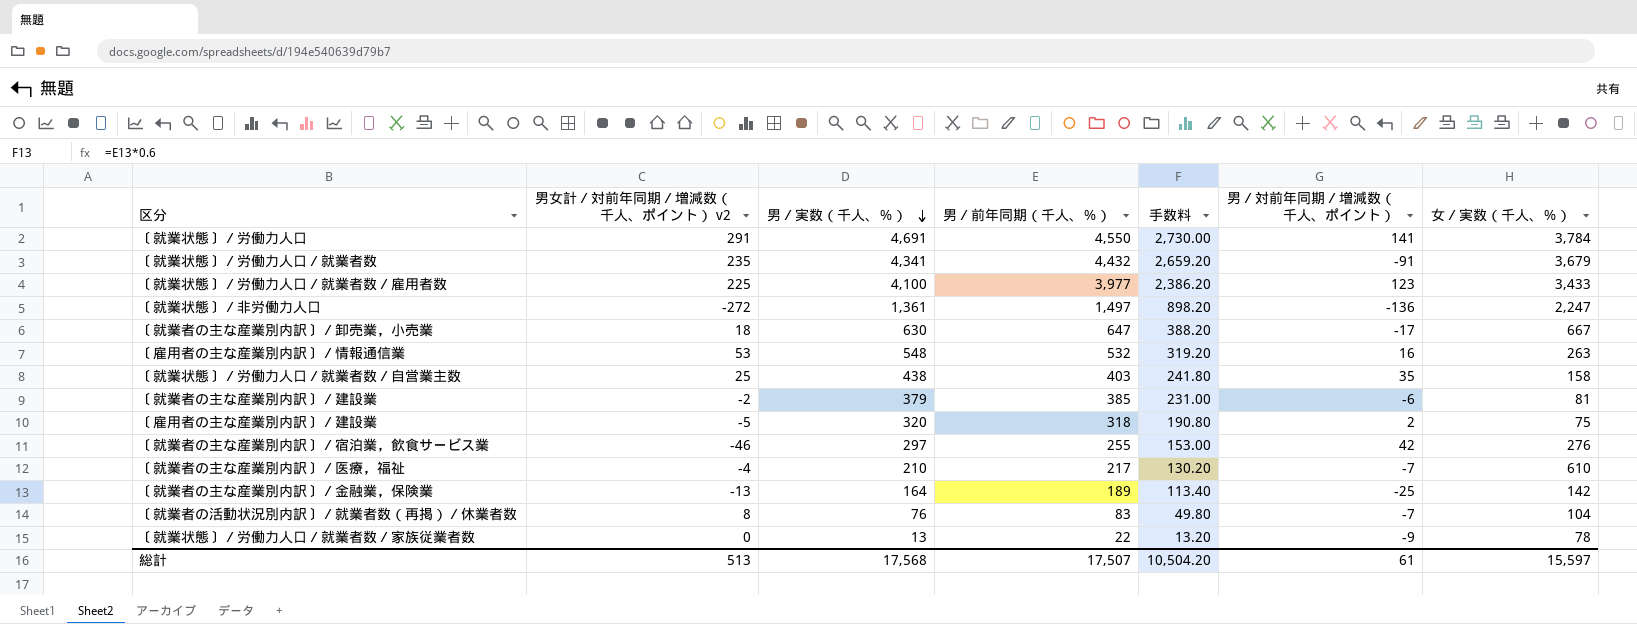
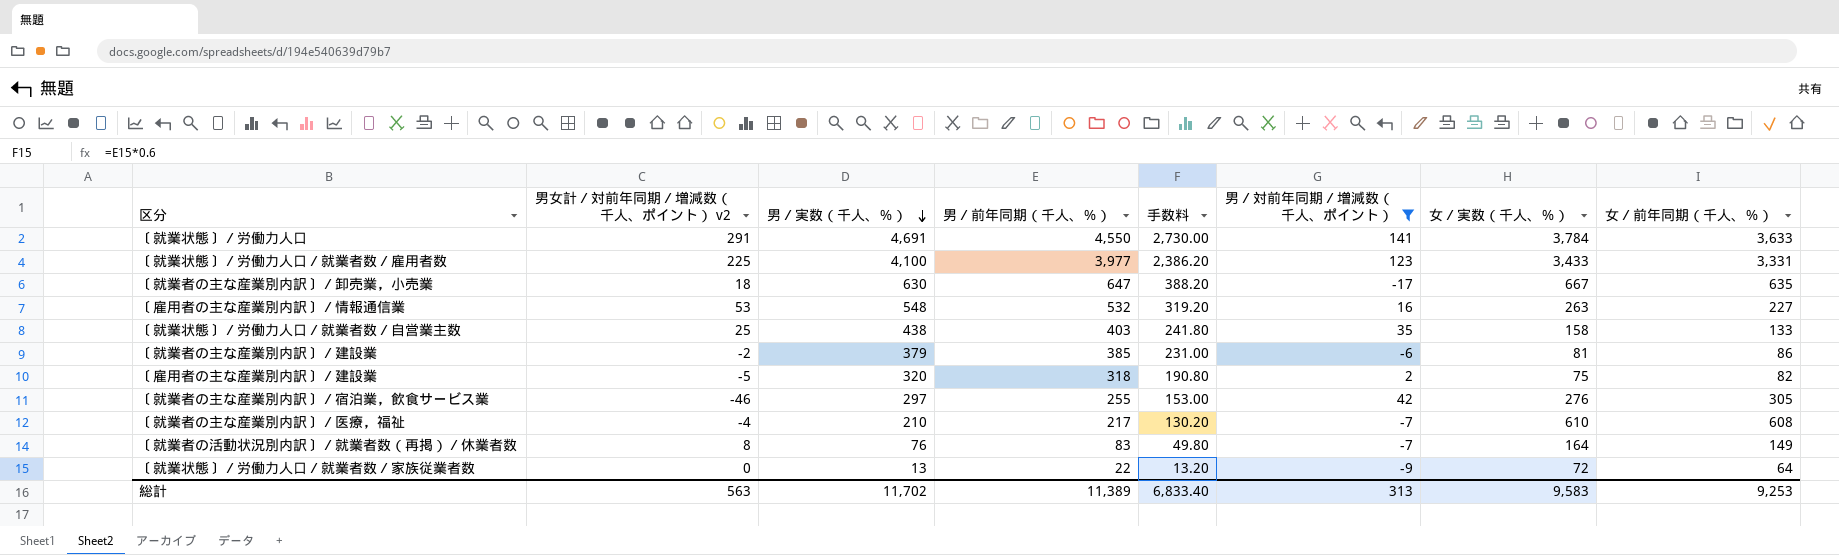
filter: none -> 男／対前年同期／増減数（千人、ポイント） >= -17
column 女／前年同期（千人、％） | position: none -> 8
〔就業者の活動状況別内訳〕／就業者数（再掲）／休業者数 | 女／実数（千人、％）: 104 -> 164
〔就業状態〕／労働力人口／就業者数／家族従業者数 | 女／実数（千人、％）: 78 -> 72
総計 | 男女計／対前年同期／増減数（千人、ポイント） v2: 513 -> 563
総計 | 男／実数（千人、％）: 17,568 -> 11,702
総計 | 男／前年同期（千人、％）: 17,507 -> 11,389
総計 | 手数料: 10,504.20 -> 6,833.40
総計 | 男／対前年同期／増減数（千人、ポイント）: 61 -> 313
総計 | 女／実数（千人、％）: 15,597 -> 9,583

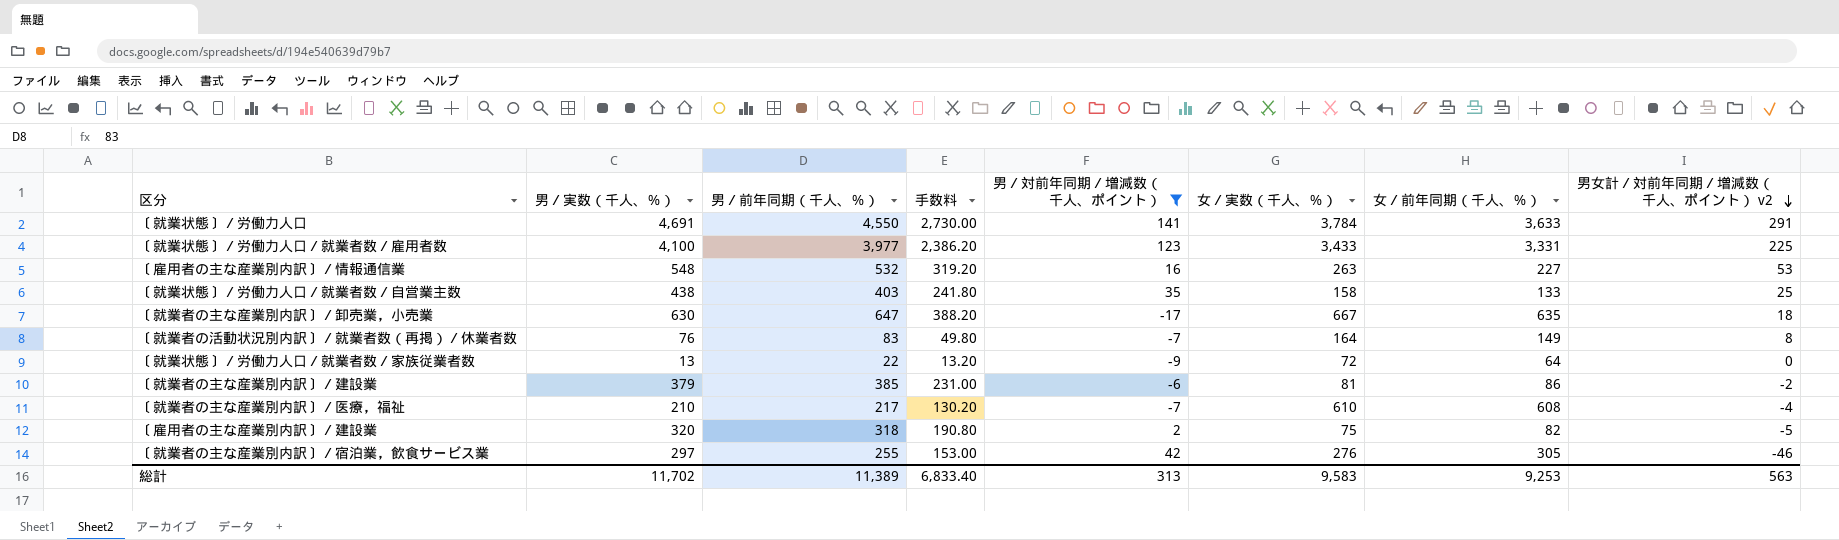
row order: 男／実数（千人、％） descending -> 男女計／対前年同期／増減数（千人、ポイント） v2 descending
column 男女計／対前年同期／増減数（千人、ポイント） v2 | position: 2 -> 8

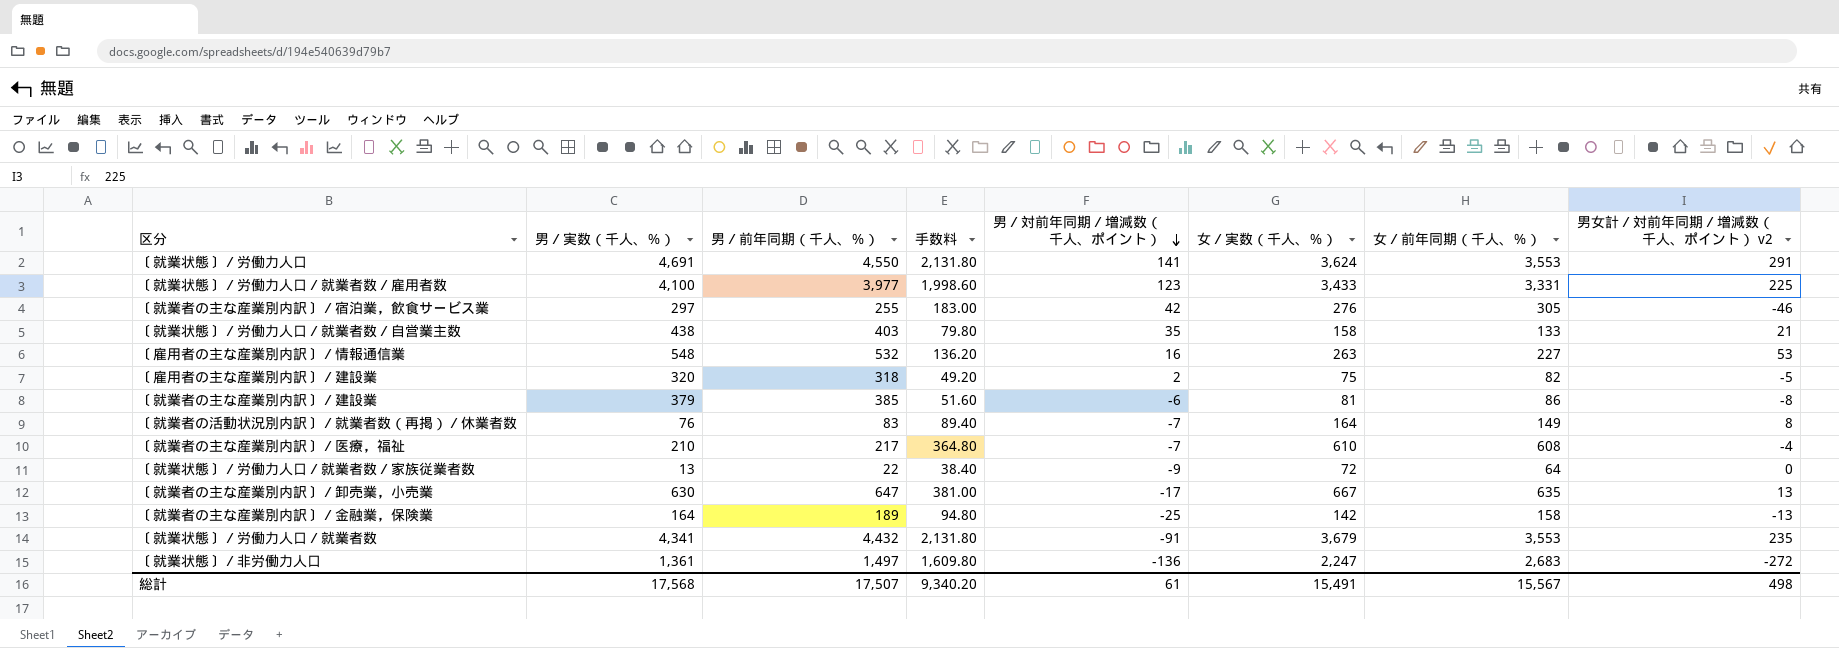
filter: 男／対前年同期／増減数（千人、ポイント） >= -17 -> none
row order: 男女計／対前年同期／増減数（千人、ポイント） v2 descending -> 男／対前年同期／増減数（千人、ポイント） descending
column 手数料 | formula: [男／前年同期（千人、％）] * 0.6 -> [女／前年同期（千人、％）] * 0.6
〔就業状態〕／労働力人口 | 女／実数（千人、％）: 3,784 -> 3,624
〔就業状態〕／労働力人口 | 女／前年同期（千人、％）: 3,633 -> 3,553
〔就業状態〕／労働力人口／就業者数／自営業主数 | 男女計／対前年同期／増減数（千人、ポイント） v2: 25 -> 21
〔就業者の主な産業別内訳〕／建設業 | 男女計／対前年同期／増減数（千人、ポイント） v2: -2 -> -8
〔就業者の主な産業別内訳〕／卸売業，小売業 | 男女計／対前年同期／増減数（千人、ポイント） v2: 18 -> 13
総計 | 男／実数（千人、％）: 11,702 -> 17,568
総計 | 男／前年同期（千人、％）: 11,389 -> 17,507
総計 | 手数料: 6,833.40 -> 9,340.20
総計 | 男／対前年同期／増減数（千人、ポイント）: 313 -> 61
総計 | 女／実数（千人、％）: 9,583 -> 15,491
総計 | 女／前年同期（千人、％）: 9,253 -> 15,567
総計 | 男女計／対前年同期／増減数（千人、ポイント） v2: 563 -> 498

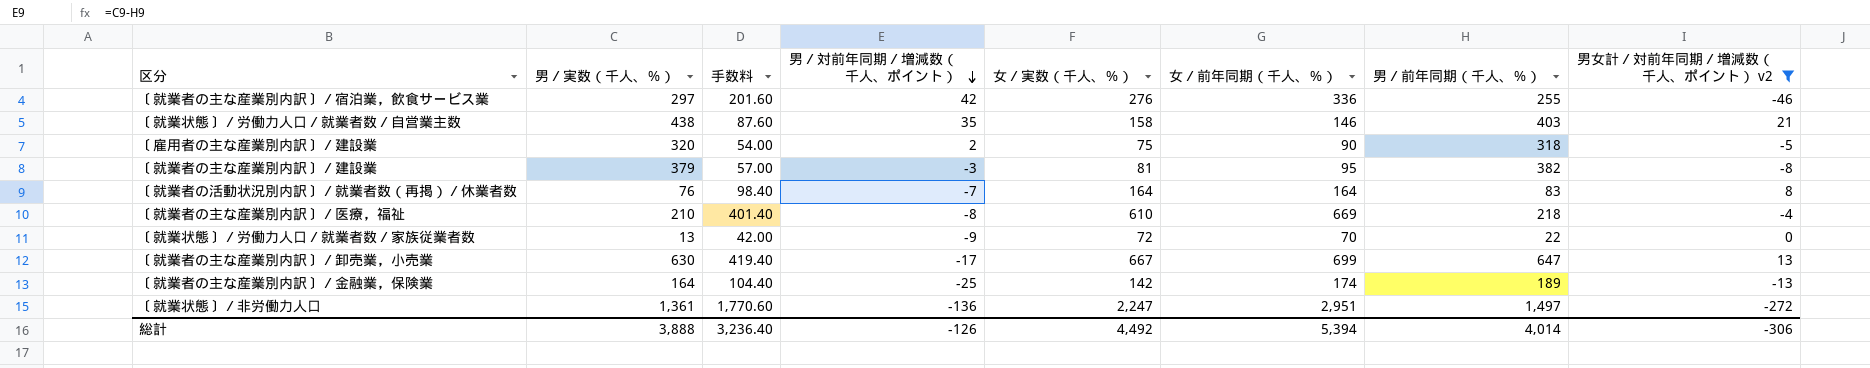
filter: none -> 男女計／対前年同期／増減数（千人、ポイント） v2 <= 21
column 男／前年同期（千人、％） | position: 3 -> 7
〔就業者の主な産業別内訳〕／宿泊業，飲食サービス業 | 手数料: 183.00 -> 201.60
〔就業者の主な産業別内訳〕／宿泊業，飲食サービス業 | 女／前年同期（千人、％）: 305 -> 336
〔就業状態〕／労働力人口／就業者数／自営業主数 | 手数料: 79.80 -> 87.60
〔就業状態〕／労働力人口／就業者数／自営業主数 | 女／前年同期（千人、％）: 133 -> 146
〔雇用者の主な産業別内訳〕／建設業 | 手数料: 49.20 -> 54.00
〔雇用者の主な産業別内訳〕／建設業 | 女／前年同期（千人、％）: 82 -> 90
〔就業者の主な産業別内訳〕／建設業 | 手数料: 51.60 -> 57.00
〔就業者の主な産業別内訳〕／建設業 | 男／対前年同期／増減数（千人、ポイント）: -6 -> -3
〔就業者の主な産業別内訳〕／建設業 | 女／前年同期（千人、％）: 86 -> 95
〔就業者の主な産業別内訳〕／建設業 | 男／前年同期（千人、％）: 385 -> 382
〔就業者の活動状況別内訳〕／就業者数（再掲）／休業者数 | 手数料: 89.40 -> 98.40
〔就業者の活動状況別内訳〕／就業者数（再掲）／休業者数 | 女／前年同期（千人、％）: 149 -> 164
〔就業者の主な産業別内訳〕／医療，福祉 | 手数料: 364.80 -> 401.40
〔就業者の主な産業別内訳〕／医療，福祉 | 男／対前年同期／増減数（千人、ポイント）: -7 -> -8
〔就業者の主な産業別内訳〕／医療，福祉 | 女／前年同期（千人、％）: 608 -> 669
〔就業者の主な産業別内訳〕／医療，福祉 | 男／前年同期（千人、％）: 217 -> 218
〔就業状態〕／労働力人口／就業者数／家族従業者数 | 手数料: 38.40 -> 42.00
〔就業状態〕／労働力人口／就業者数／家族従業者数 | 女／前年同期（千人、％）: 64 -> 70
〔就業者の主な産業別内訳〕／卸売業，小売業 | 手数料: 381.00 -> 419.40
〔就業者の主な産業別内訳〕／卸売業，小売業 | 女／前年同期（千人、％）: 635 -> 699
〔就業者の主な産業別内訳〕／金融業，保険業 | 手数料: 94.80 -> 104.40
〔就業者の主な産業別内訳〕／金融業，保険業 | 女／前年同期（千人、％）: 158 -> 174
〔就業状態〕／非労働力人口 | 手数料: 1,609.80 -> 1,770.60
〔就業状態〕／非労働力人口 | 女／前年同期（千人、％）: 2,683 -> 2,951
総計 | 男／実数（千人、％）: 17,568 -> 3,888
総計 | 手数料: 9,340.20 -> 3,236.40
総計 | 男／対前年同期／増減数（千人、ポイント）: 61 -> -126
総計 | 女／実数（千人、％）: 15,491 -> 4,492
総計 | 女／前年同期（千人、％）: 15,567 -> 5,394
総計 | 男／前年同期（千人、％）: 17,507 -> 4,014
総計 | 男女計／対前年同期／増減数（千人、ポイント） v2: 498 -> -306

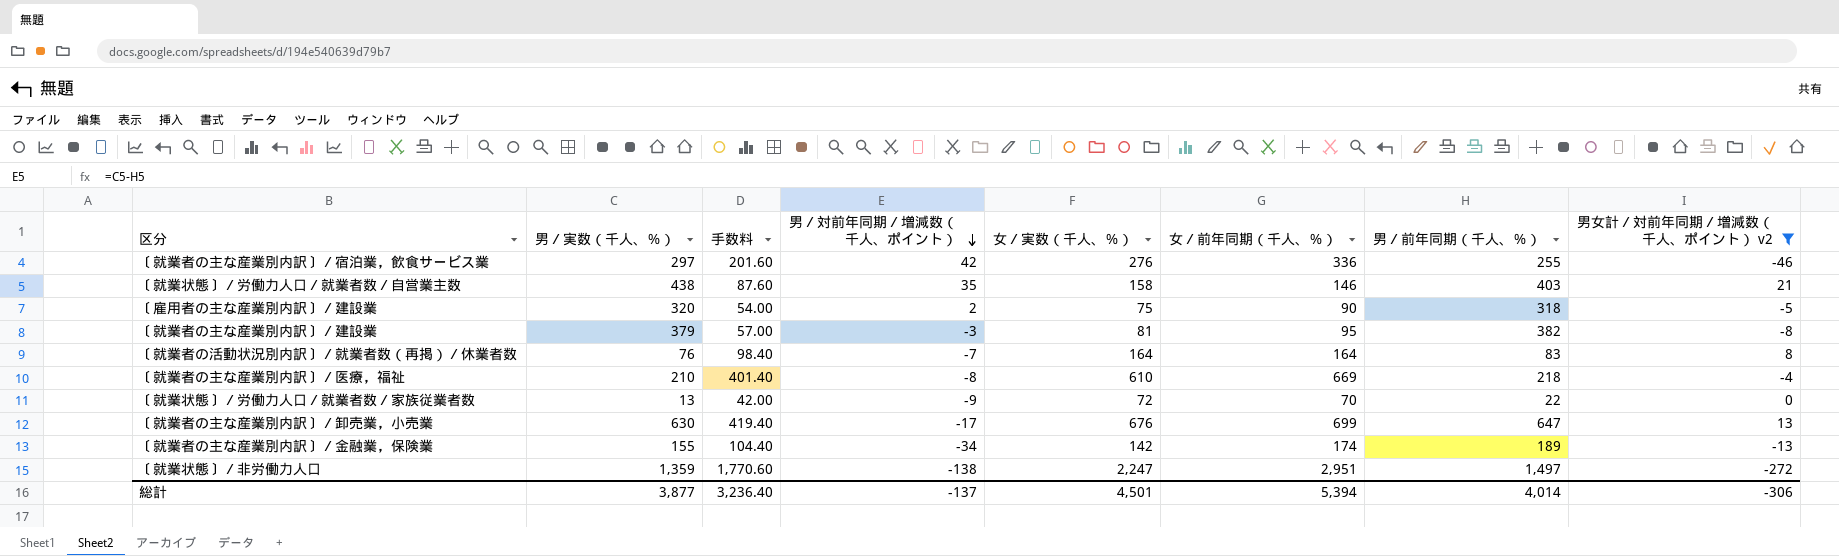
〔就業者の主な産業別内訳〕／卸売業，小売業 | 女／実数（千人、％）: 667 -> 676
〔就業者の主な産業別内訳〕／金融業，保険業 | 男／実数（千人、％）: 164 -> 155
〔就業者の主な産業別内訳〕／金融業，保険業 | 男／対前年同期／増減数（千人、ポイント）: -25 -> -34
〔就業状態〕／非労働力人口 | 男／実数（千人、％）: 1,361 -> 1,359
〔就業状態〕／非労働力人口 | 男／対前年同期／増減数（千人、ポイント）: -136 -> -138
総計 | 男／実数（千人、％）: 3,888 -> 3,877
総計 | 男／対前年同期／増減数（千人、ポイント）: -126 -> -137
総計 | 女／実数（千人、％）: 4,492 -> 4,501

